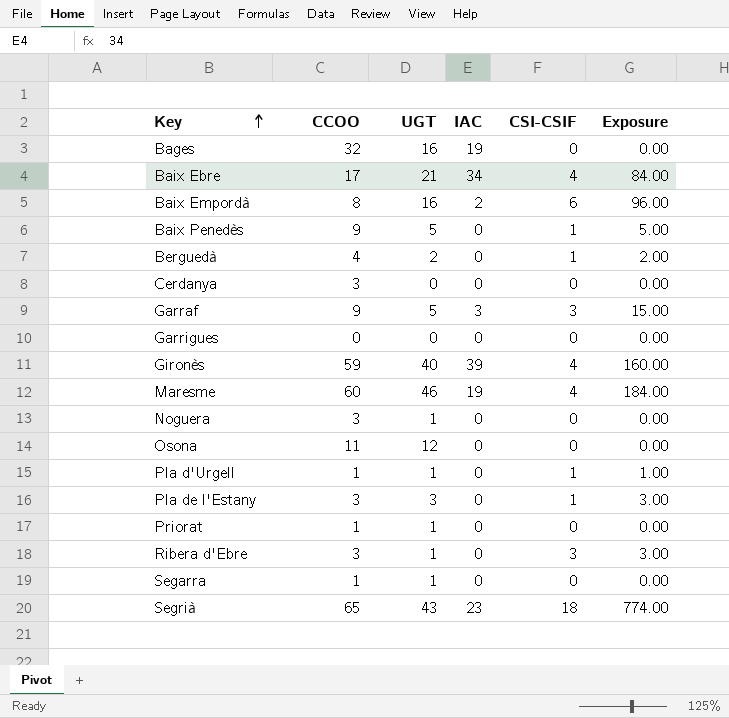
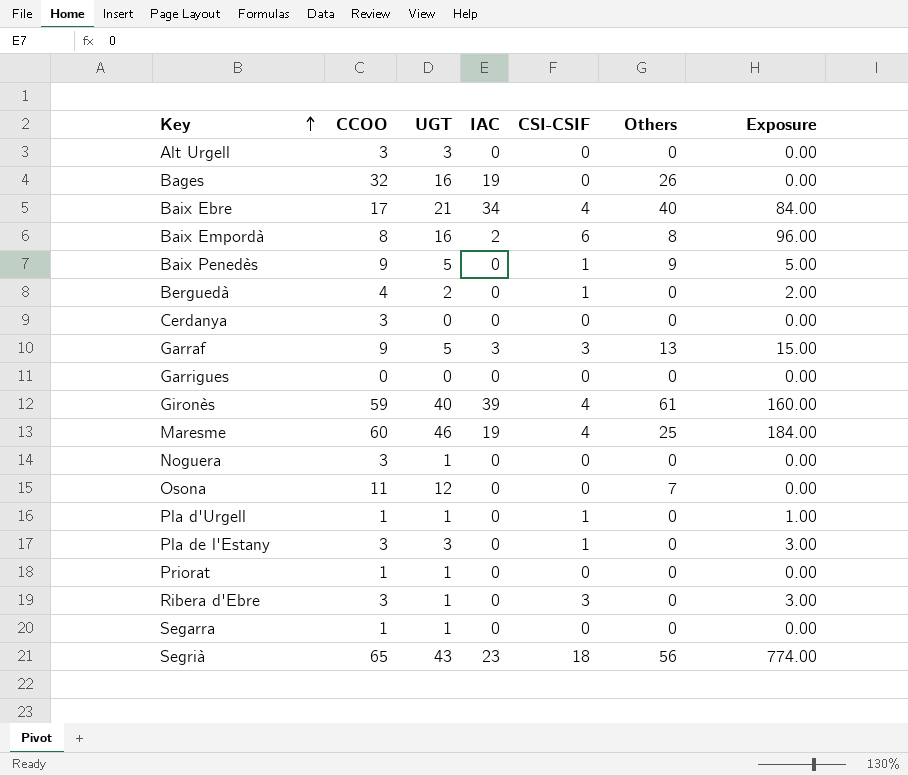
column Others | position: none -> 6
row Alt Urgell: none -> 3 | 3 | 0 | 0 | 0 | 0.00

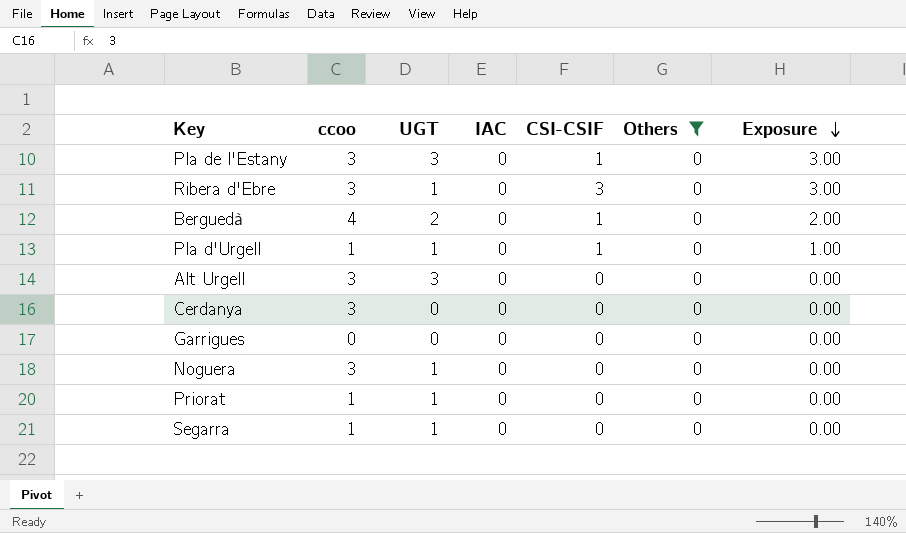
filter: none -> Others = 0
row order: Key ascending -> Exposure descending
column name: CCOO -> ccoo

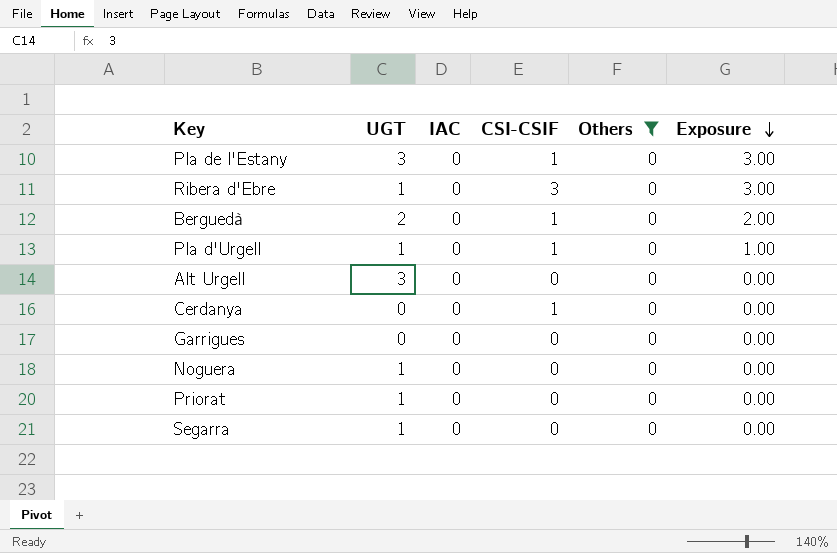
column ccoo | position: 2 -> none
Cerdanya | CSI-CSIF: 0 -> 1

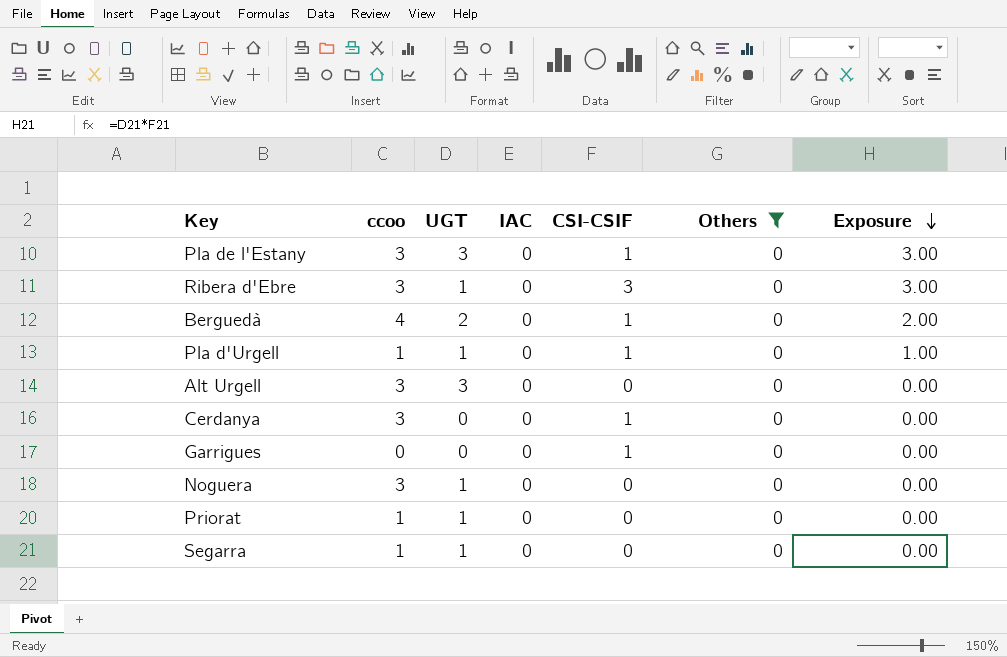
column ccoo | position: none -> 2
Garrigues | CSI-CSIF: 0 -> 1

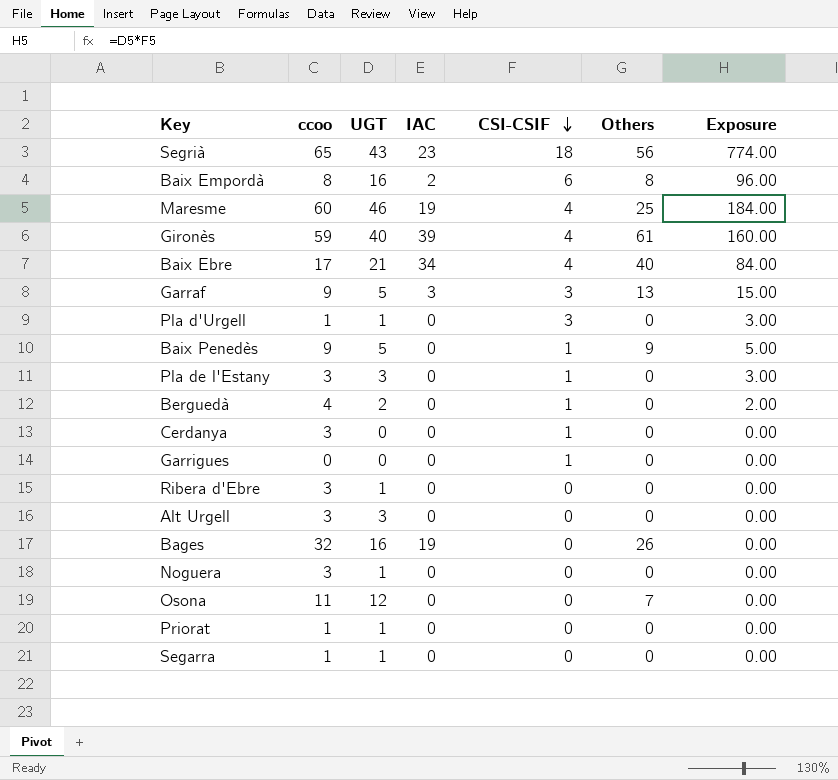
filter: Others = 0 -> none
row order: Exposure descending -> CSI-CSIF descending
Pla d'Urgell | CSI-CSIF: 1 -> 3
Pla d'Urgell | Exposure: 1.00 -> 3.00
Ribera d'Ebre | CSI-CSIF: 3 -> 0
Ribera d'Ebre | Exposure: 3.00 -> 0.00

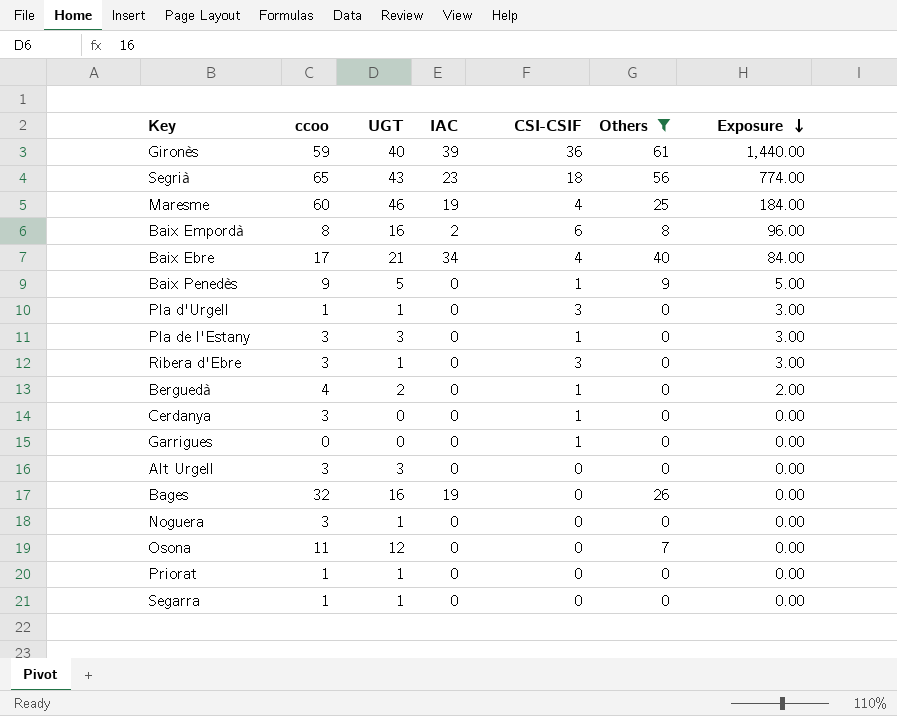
filter: none -> Others != 13
row order: CSI-CSIF descending -> Exposure descending
Gironès | CSI-CSIF: 4 -> 36
Gironès | Exposure: 160.00 -> 1,440.00
Ribera d'Ebre | CSI-CSIF: 0 -> 3
Ribera d'Ebre | Exposure: 0.00 -> 3.00

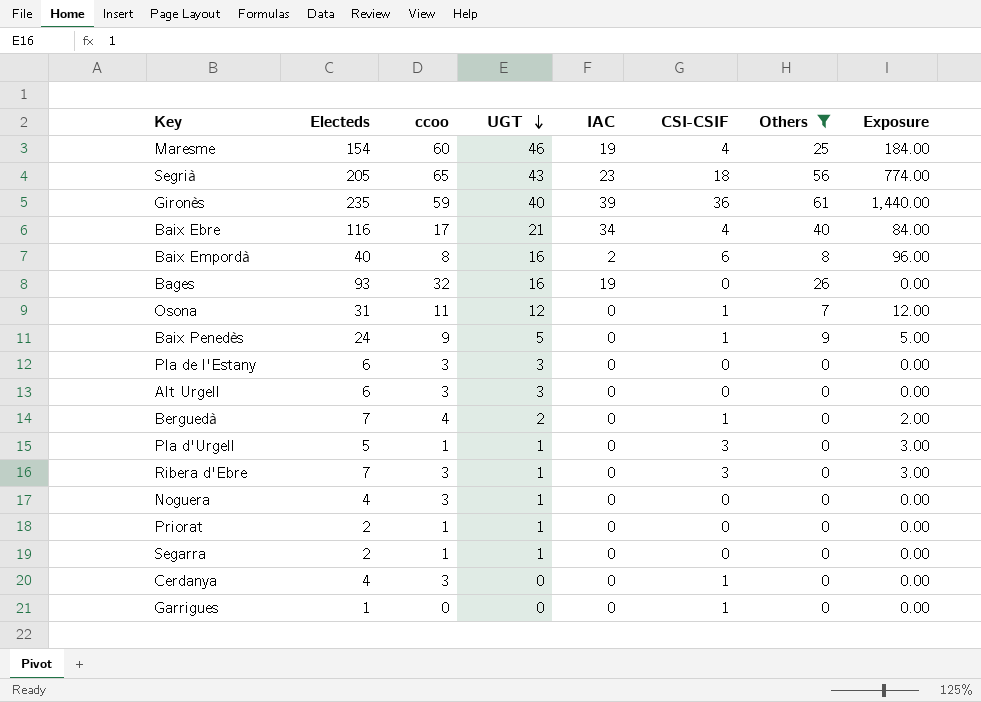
row order: Exposure descending -> UGT descending
column Electeds | formula: none -> [ccoo] + [UGT] + [IAC] + [CSI-CSIF] + [Others]
Osona | CSI-CSIF: 0 -> 1
Osona | Exposure: 0.00 -> 12.00
Pla de l'Estany | CSI-CSIF: 1 -> 0
Pla de l'Estany | Exposure: 3.00 -> 0.00

